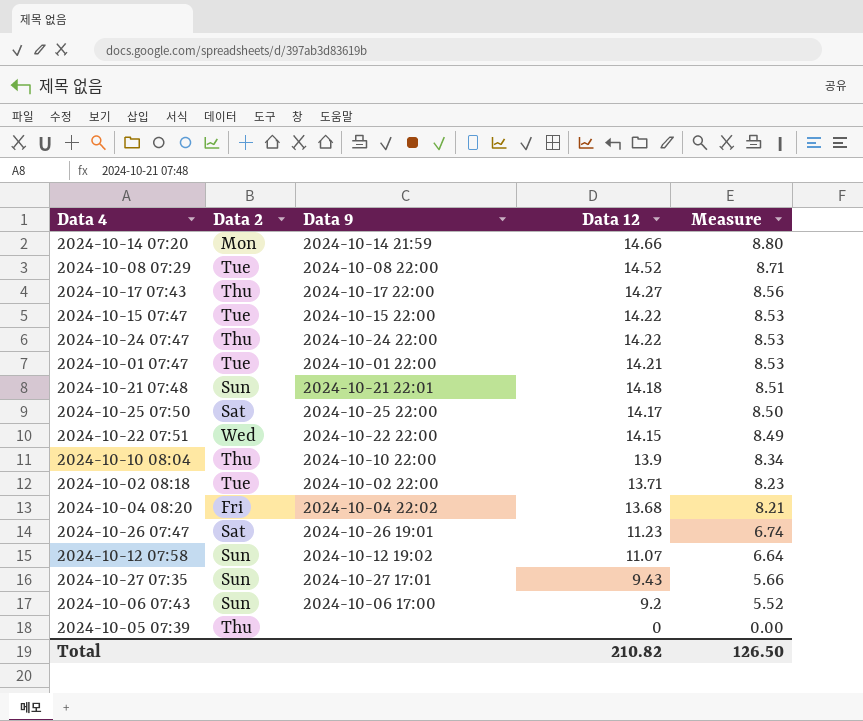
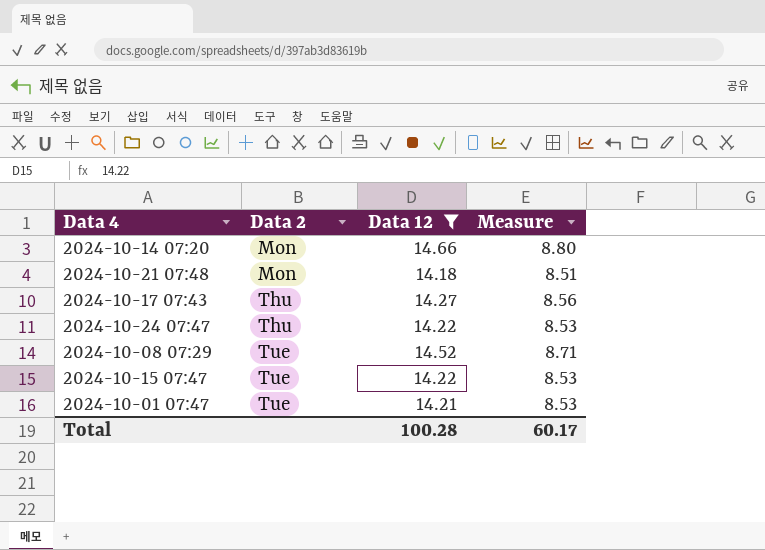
filter: none -> Data 12 >= 14.18
row order: Data 12 descending -> Data 2 ascending
column Data 9 | position: 3 -> none
2024-10-21 07:48 | Data 2: Sun -> Mon
Total | Data 12: 210.82 -> 100.28
Total | Measure: 126.50 -> 60.17

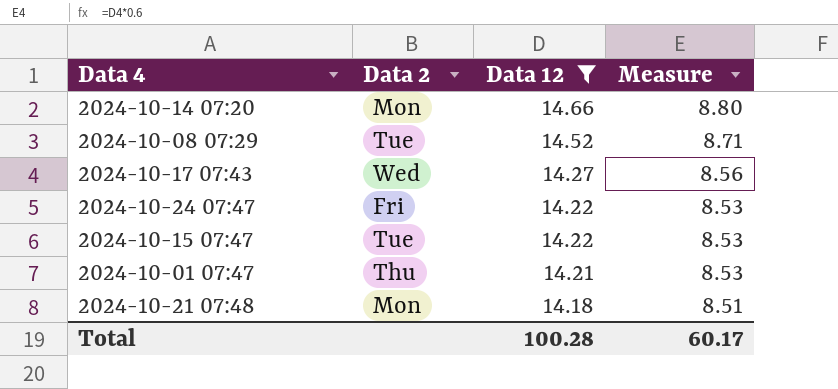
row order: Data 2 ascending -> Data 12 descending
2024-10-17 07:43 | Data 2: Thu -> Wed
2024-10-24 07:47 | Data 2: Thu -> Fri
2024-10-01 07:47 | Data 2: Tue -> Thu

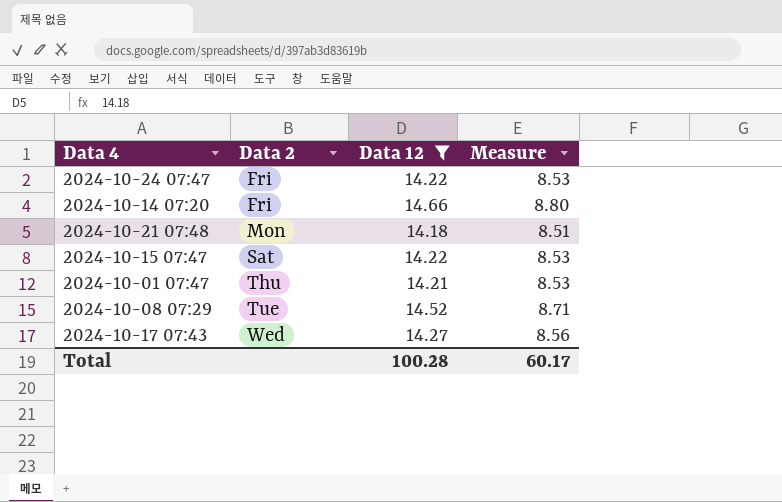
row order: Data 12 descending -> Data 2 ascending
2024-10-14 07:20 | Data 2: Mon -> Fri
2024-10-15 07:47 | Data 2: Tue -> Sat

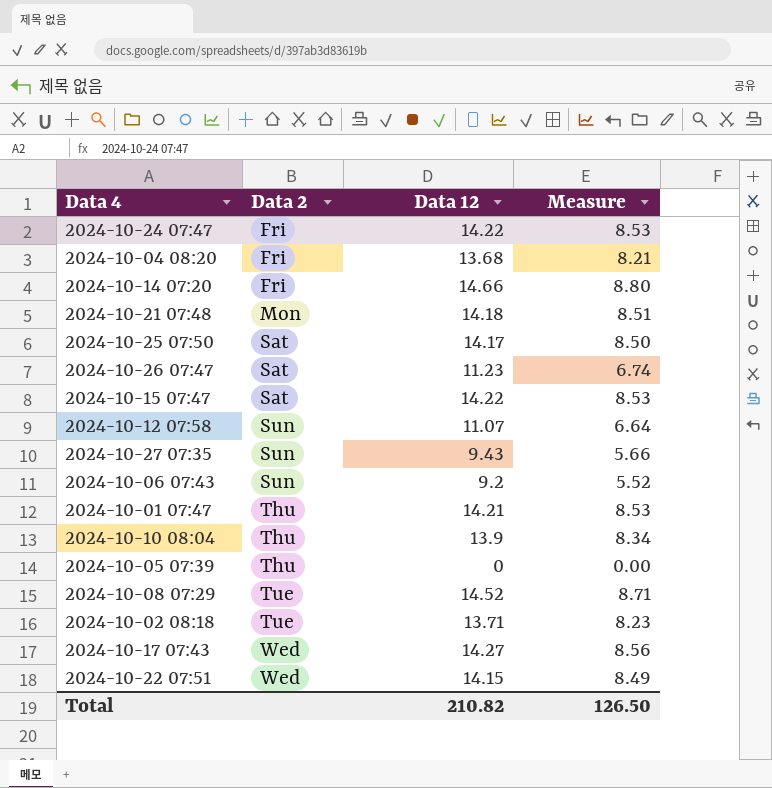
filter: Data 12 >= 14.18 -> none
Total | Data 12: 100.28 -> 210.82
Total | Measure: 60.17 -> 126.50

